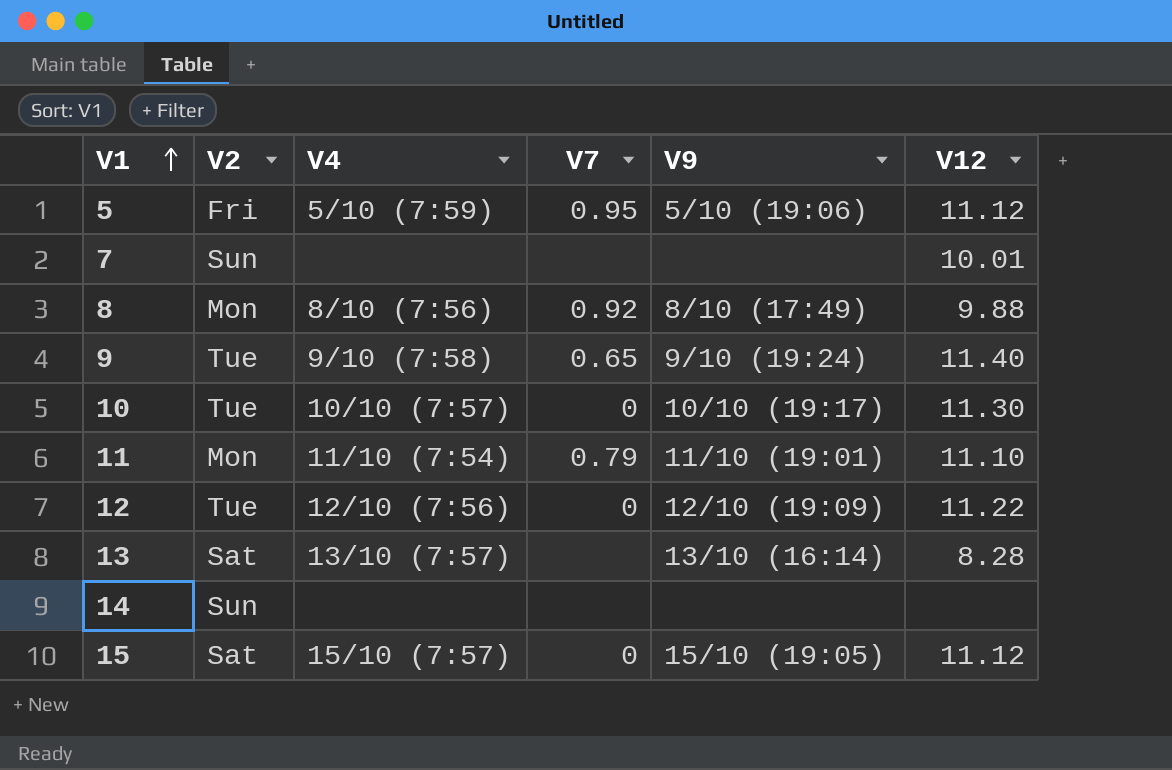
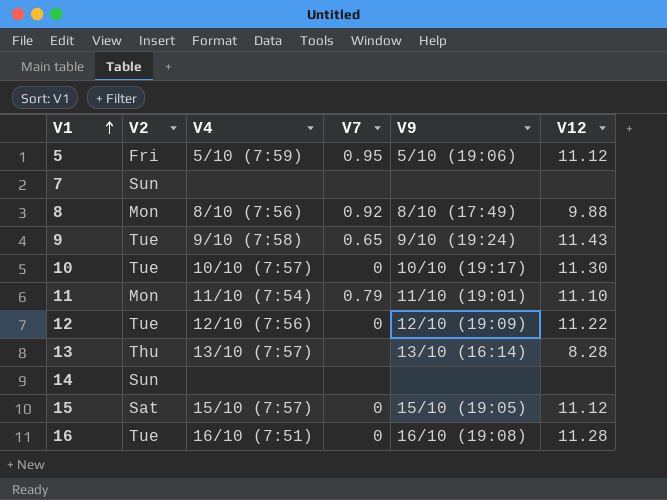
7 | V12: 10.01 -> none
9 | V12: 11.40 -> 11.43
13 | V2: Sat -> Thu
row 16: none -> Tue | 16/10 (7:51) | 0 | 16/10 (19:08) | 11.28

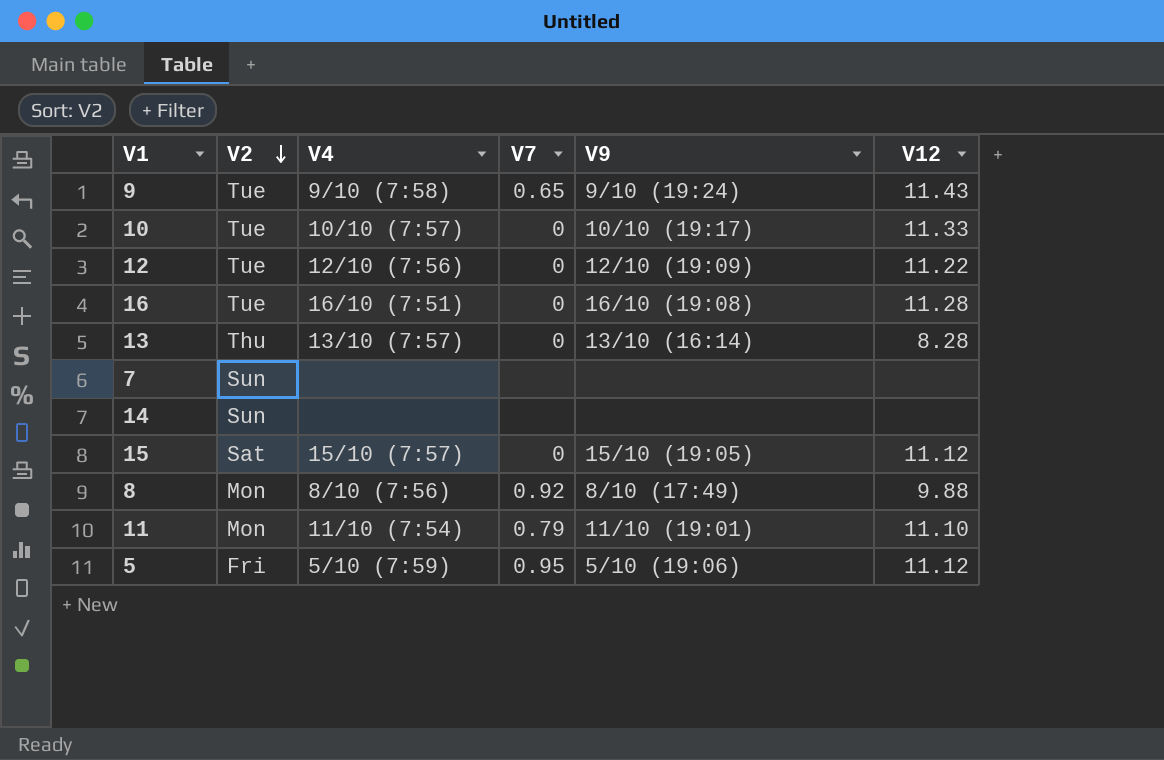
row order: V1 ascending -> V2 descending
10 | V12: 11.30 -> 11.33
13 | V7: none -> 0

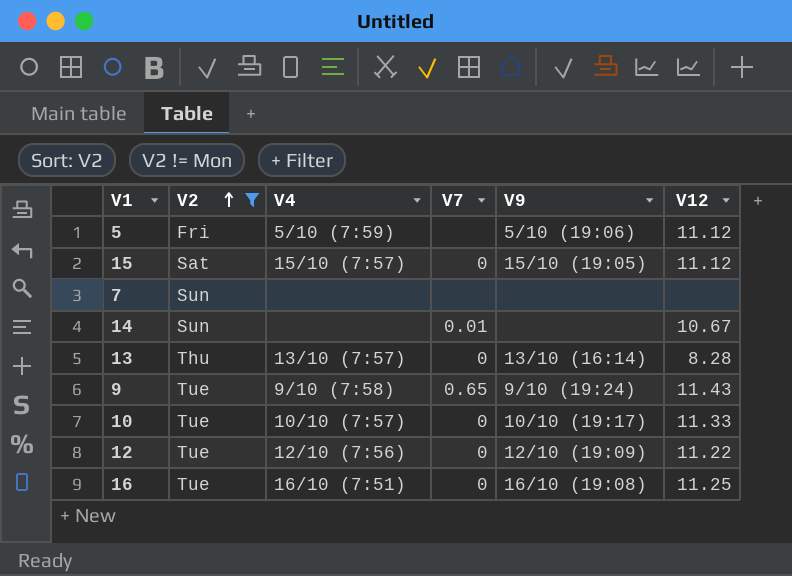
filter: none -> V2 != Mon
row order: V2 descending -> V2 ascending
5 | V7: 0.95 -> none
14 | V7: none -> 0.01
14 | V12: none -> 10.67
16 | V12: 11.28 -> 11.25

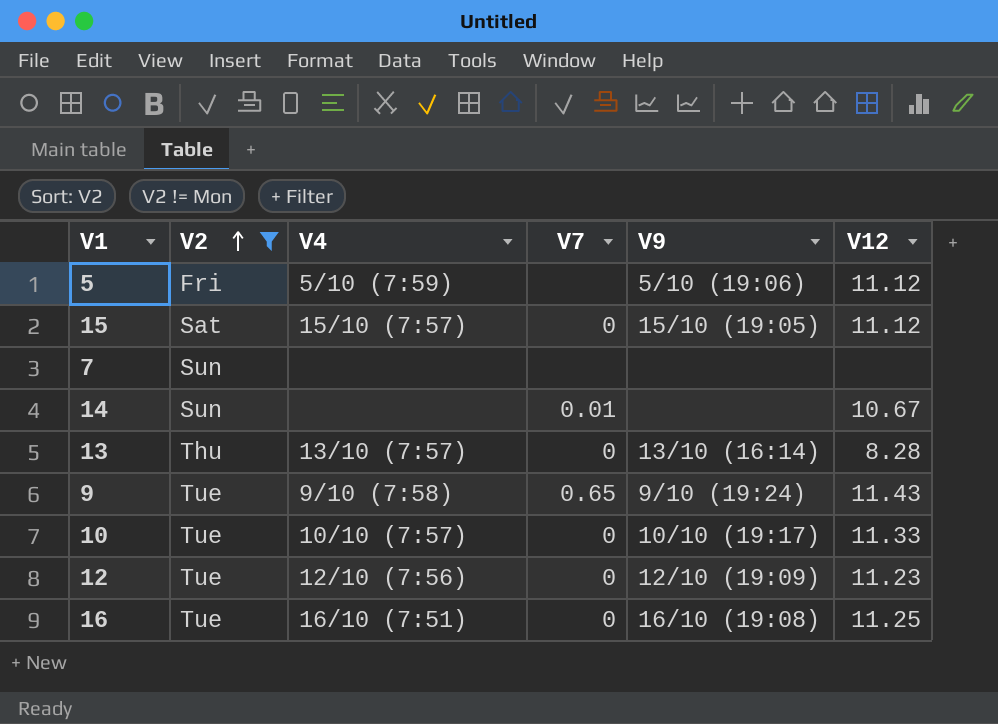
12 | V12: 11.22 -> 11.23

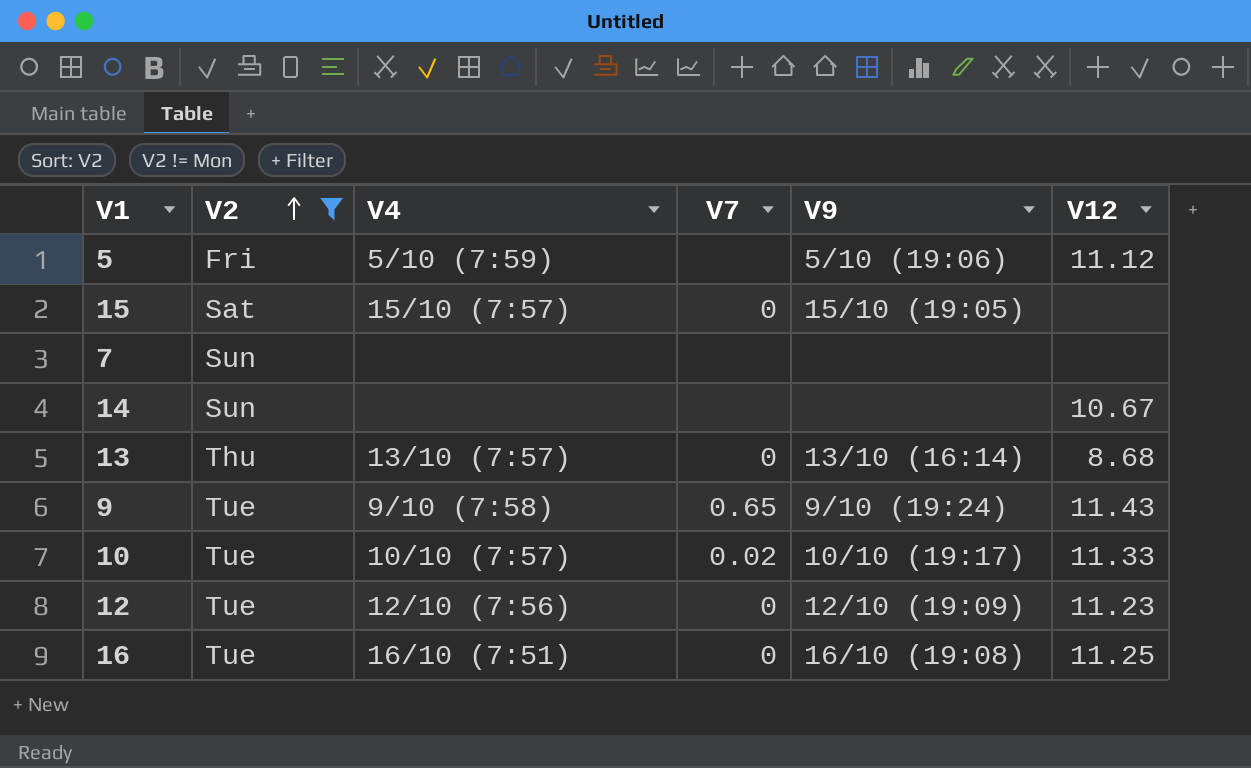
15 | V12: 11.12 -> none
14 | V7: 0.01 -> none
13 | V12: 8.28 -> 8.68
10 | V7: 0 -> 0.02

